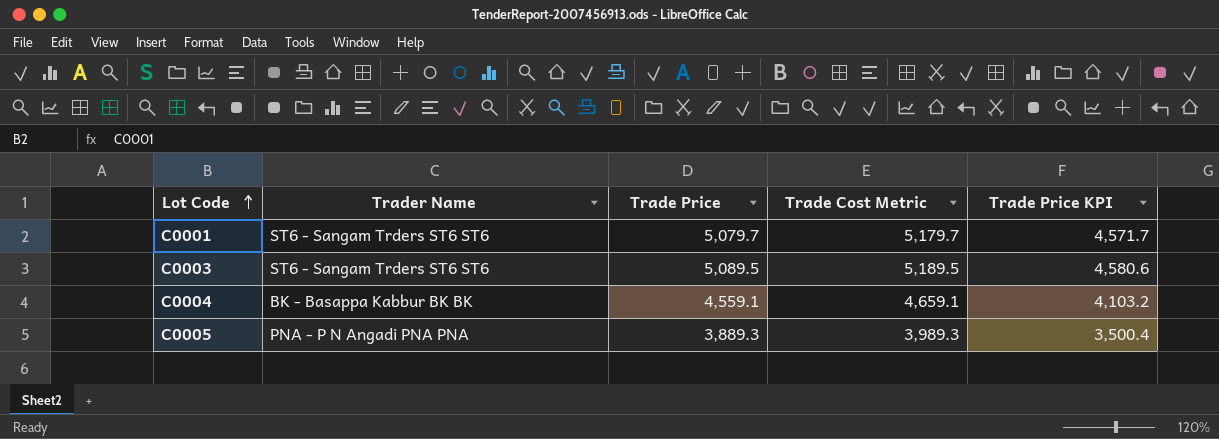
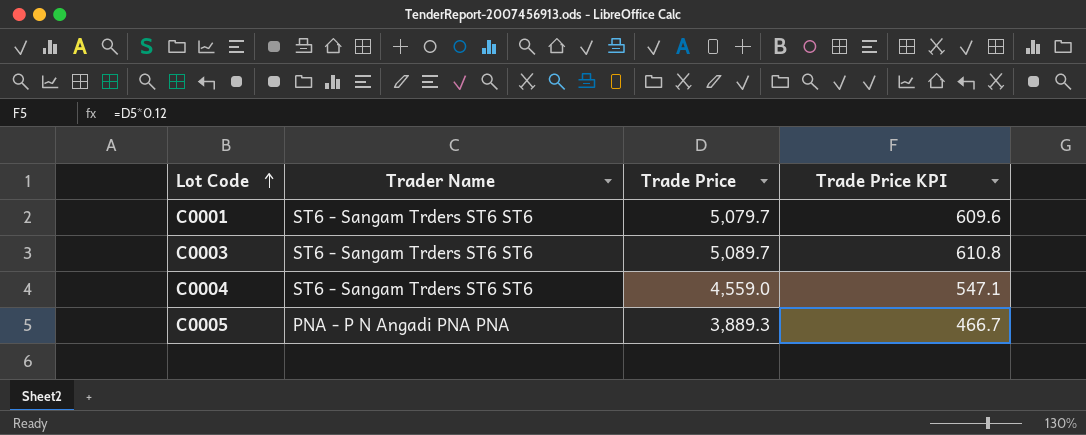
column Trade Cost Metric | formula: [Trade Price] + 100 -> none
column Trade Price KPI | formula: [Trade Price] * 0.9 -> [Trade Price] * 0.12
C0003 | Trade Price: 5,089.5 -> 5,089.7
C0004 | Trader Name: BK - Basappa Kabbur BK BK -> ST6 - Sangam Trders ST6 ST6
C0004 | Trade Price: 4,559.1 -> 4,559.0

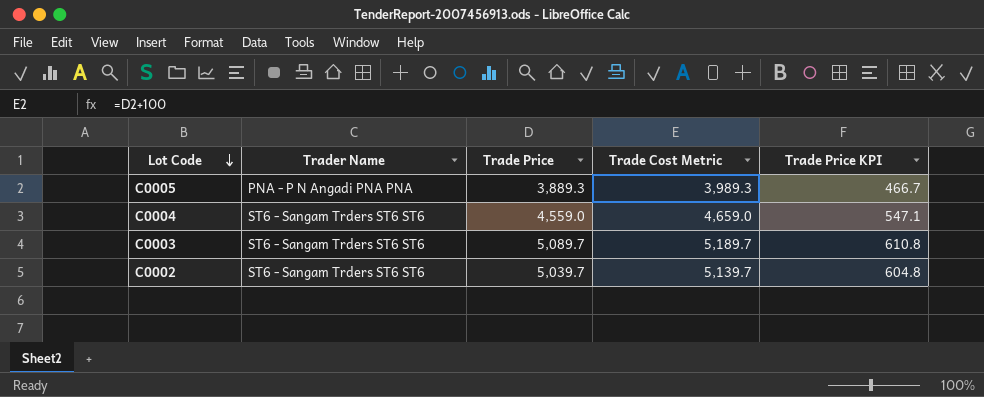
row order: Lot Code ascending -> Lot Code descending
column Trade Cost Metric | formula: none -> [Trade Price] + 100
row C0001: ST6 - Sangam Trders ST6 ST6 | 5,079.7 | 609.6 -> none
row C0002: none -> ST6 - Sangam Trders ST6 ST6 | 5,039.7 | 5,139.7 | 604.8

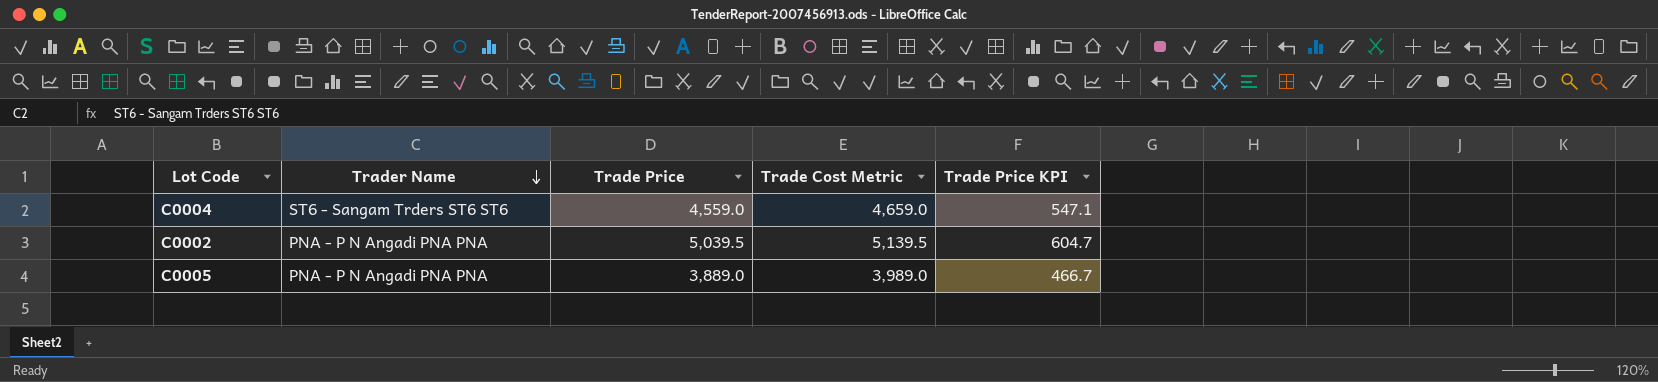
row order: Lot Code descending -> Trader Name descending
row C0003: ST6 - Sangam Trders ST6 ST6 | 5,089.7 | 5,189.7 | 610.8 -> none
C0002 | Trader Name: ST6 - Sangam Trders ST6 ST6 -> PNA - P N Angadi PNA PNA
C0002 | Trade Price: 5,039.7 -> 5,039.5
C0002 | Trade Cost Metric: 5,139.7 -> 5,139.5
C0002 | Trade Price KPI: 604.8 -> 604.7
C0005 | Trade Price: 3,889.3 -> 3,889.0
C0005 | Trade Cost Metric: 3,989.3 -> 3,989.0

